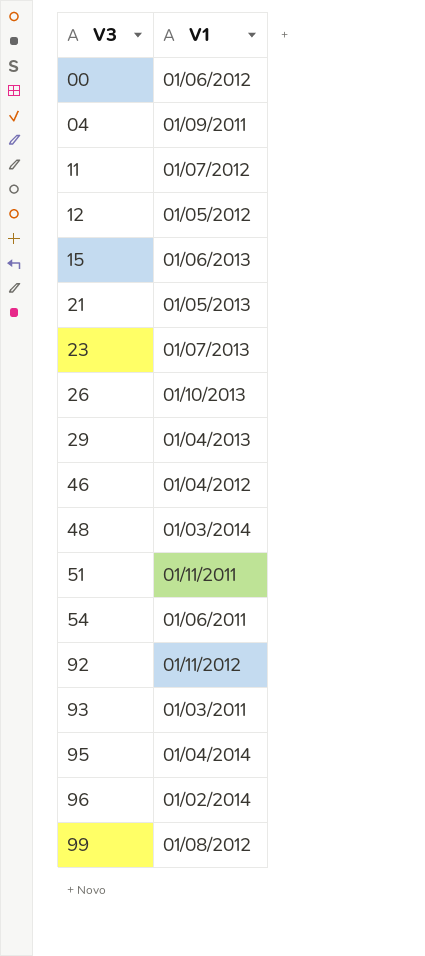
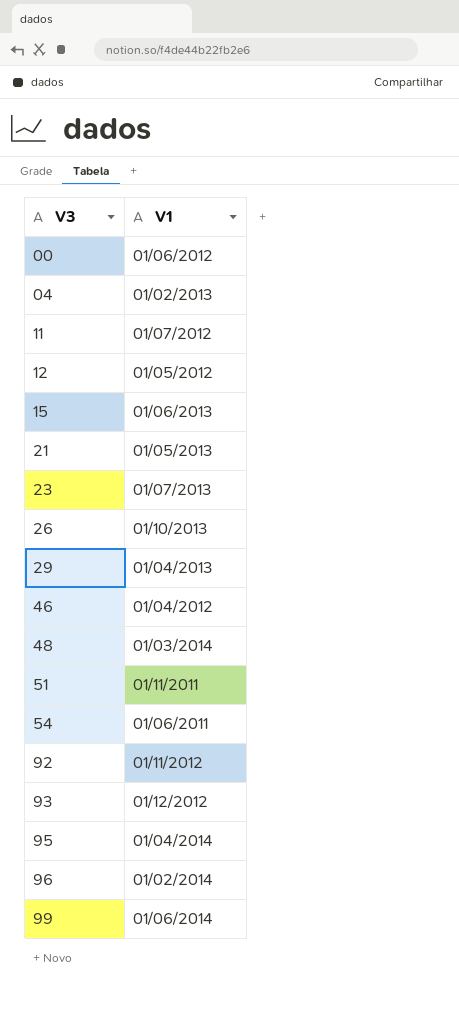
04 | V1: 01/09/2011 -> 01/02/2013
93 | V1: 01/03/2011 -> 01/12/2012
99 | V1: 01/08/2012 -> 01/06/2014

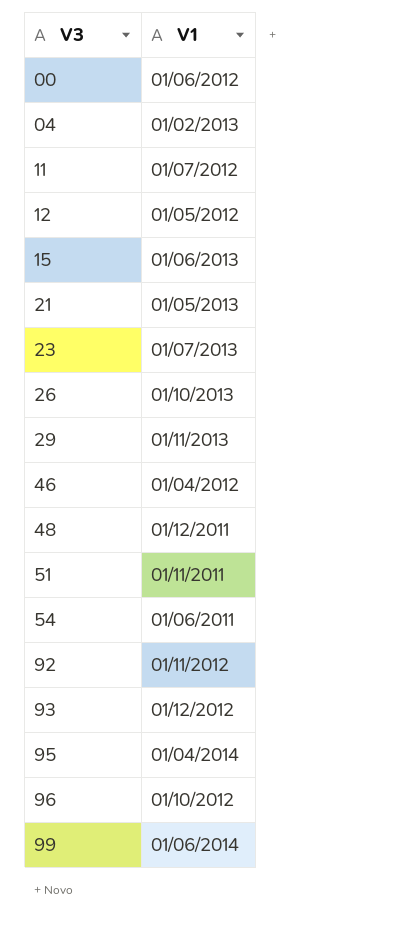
29 | V1: 01/04/2013 -> 01/11/2013
48 | V1: 01/03/2014 -> 01/12/2011
96 | V1: 01/02/2014 -> 01/10/2012

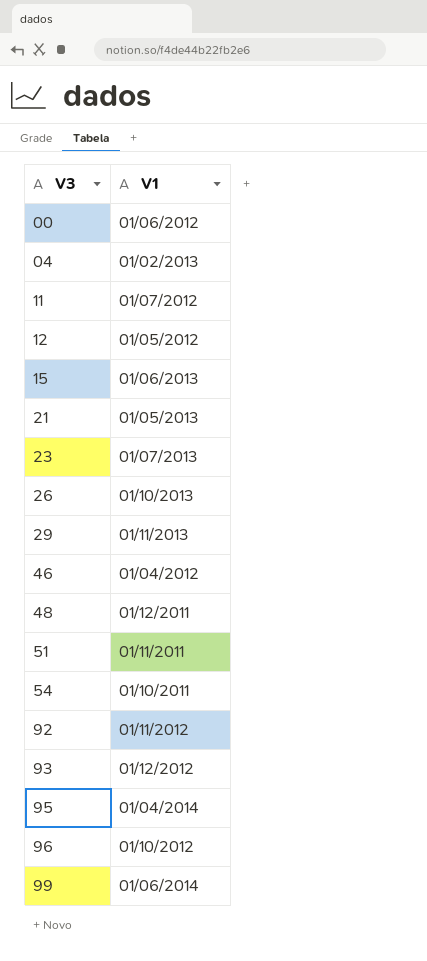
54 | V1: 01/06/2011 -> 01/10/2011

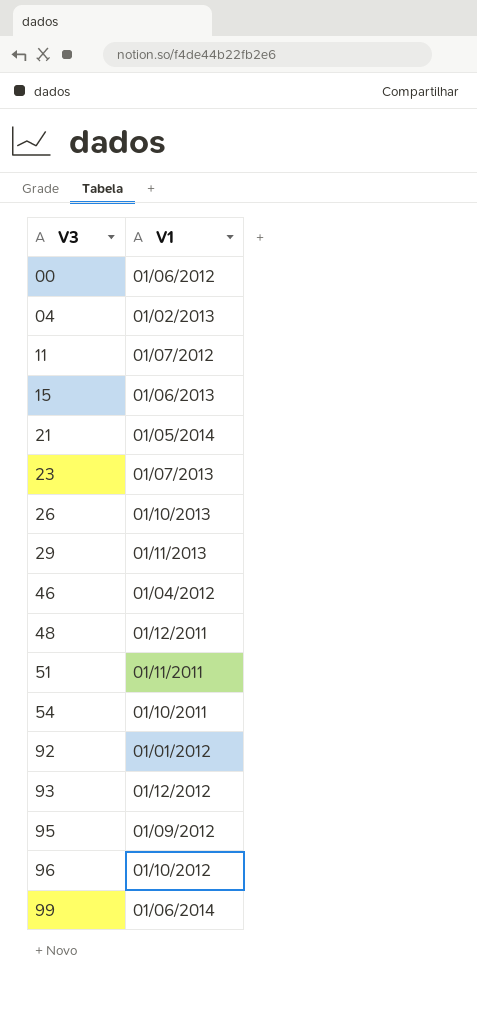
row 12: 01/05/2012 -> none
21 | V1: 01/05/2013 -> 01/05/2014
92 | V1: 01/11/2012 -> 01/01/2012
95 | V1: 01/04/2014 -> 01/09/2012

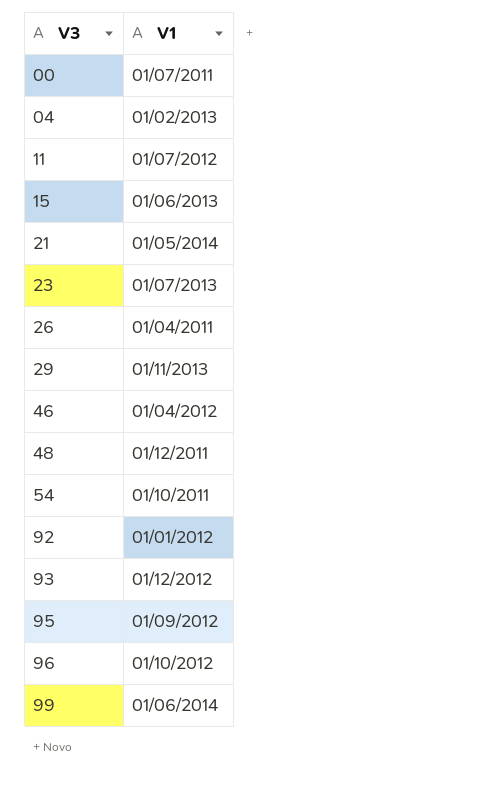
row 51: 01/11/2011 -> none
00 | V1: 01/06/2012 -> 01/07/2011
26 | V1: 01/10/2013 -> 01/04/2011

